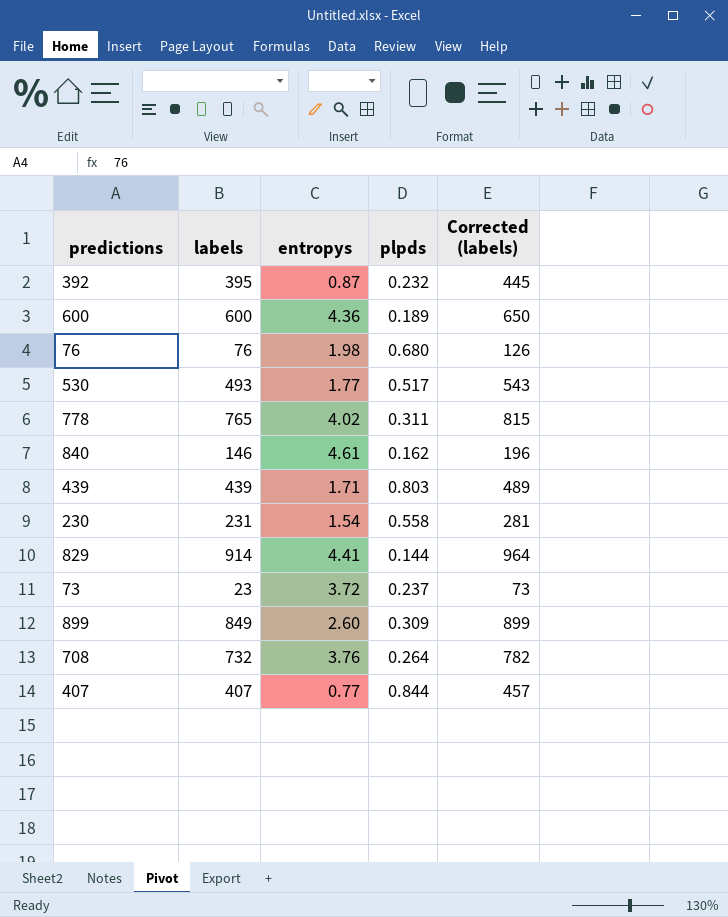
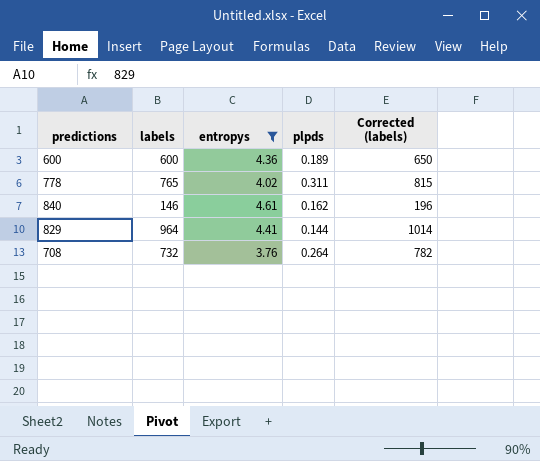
filter: none -> entropys >= 3.76
829 | labels: 914 -> 964
829 | Corrected (labels): 964 -> 1014

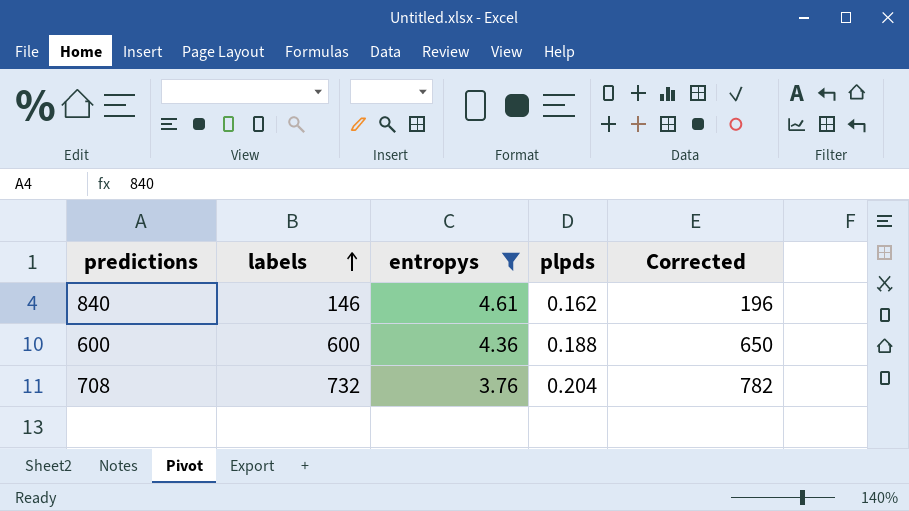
row order: none -> labels ascending
column name: Corrected (labels) -> Corrected
row 778: 765 | 4.02 | 0.311 | 815 -> none
row 829: 964 | 4.41 | 0.144 | 1014 -> none
600 | plpds: 0.189 -> 0.188
708 | plpds: 0.264 -> 0.204

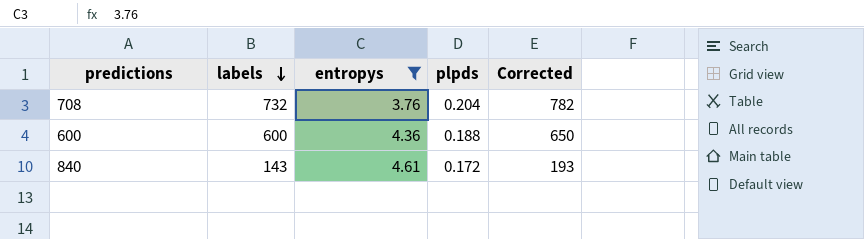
row order: labels ascending -> labels descending
840 | labels: 146 -> 143
840 | plpds: 0.162 -> 0.172
840 | Corrected: 196 -> 193

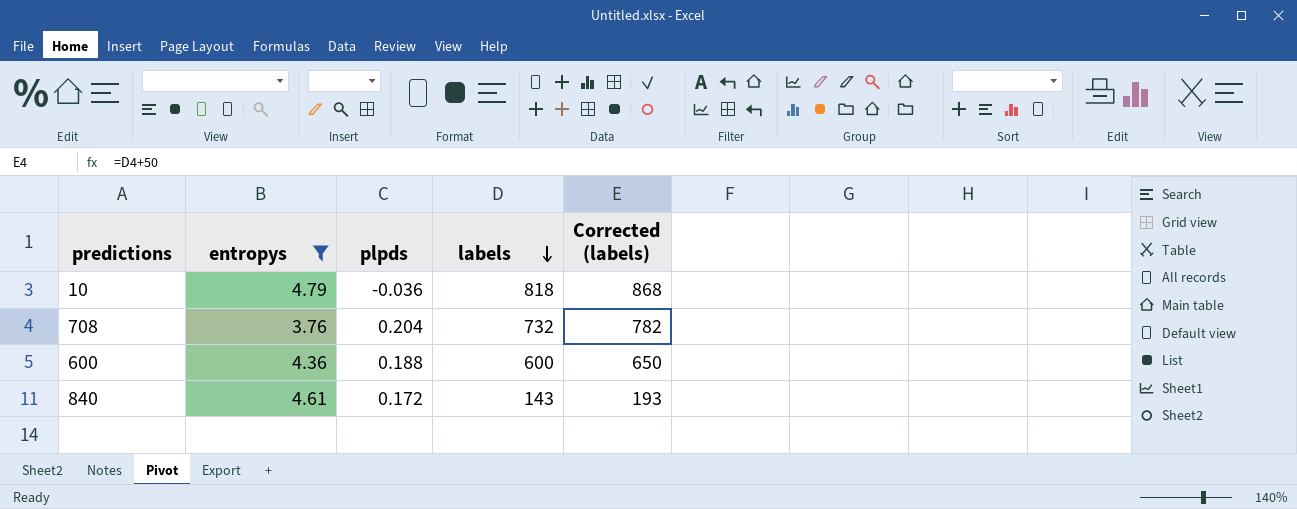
column labels | position: 2 -> 4
column name: Corrected -> Corrected (labels)
row 10: none -> 4.79 | -0.036 | 818 | 868

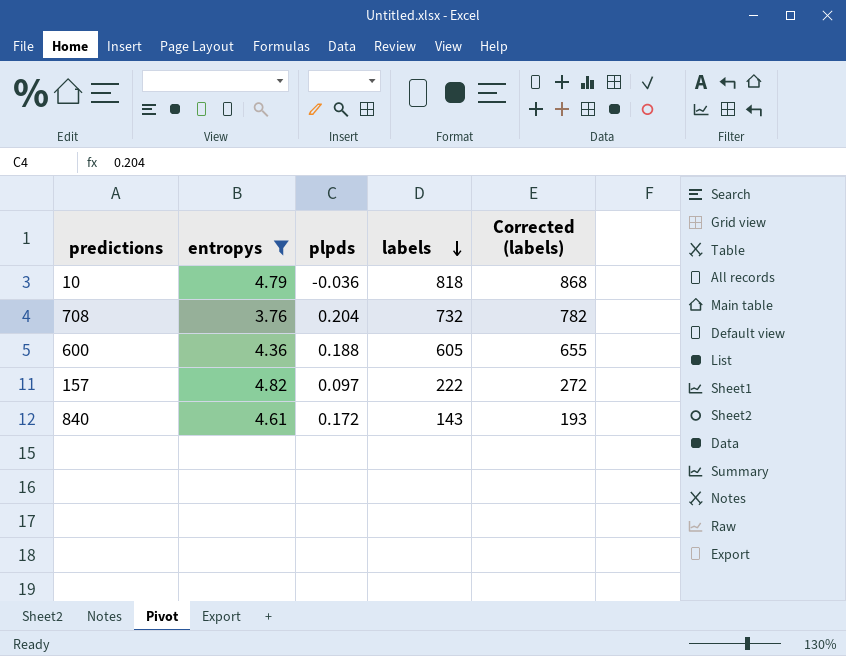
600 | labels: 600 -> 605
600 | Corrected (labels): 650 -> 655
row 157: none -> 4.82 | 0.097 | 222 | 272

